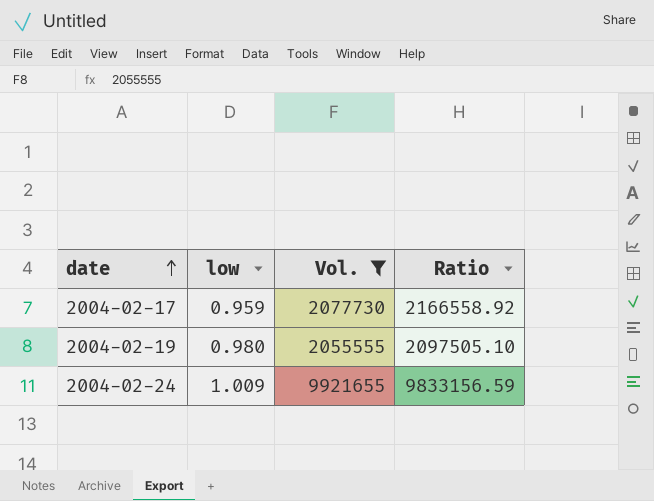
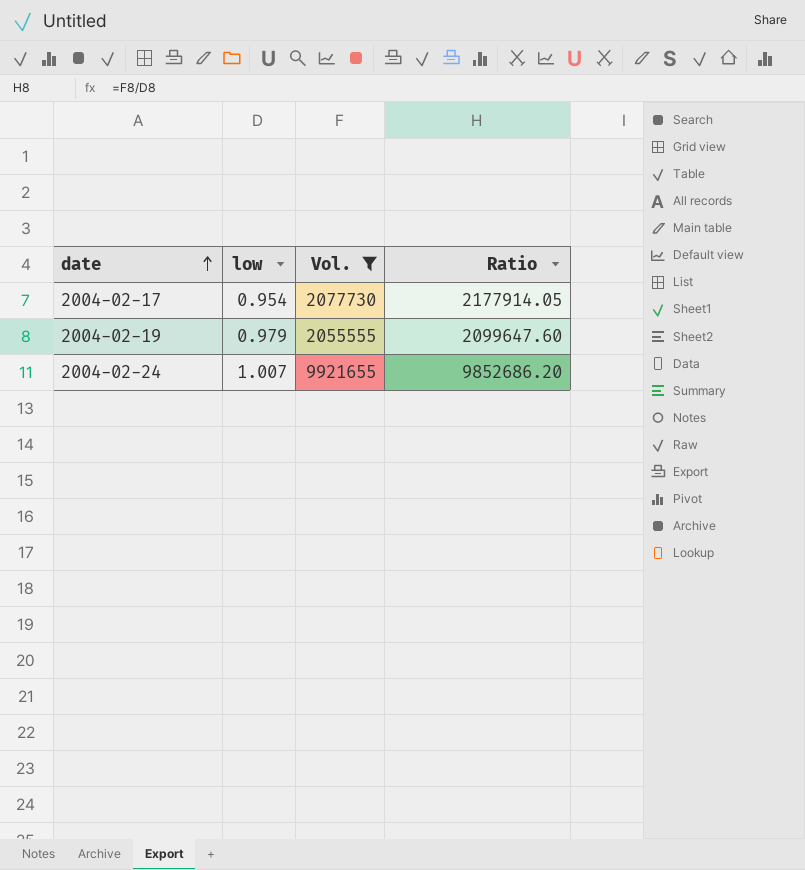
2004-02-17 | low: 0.959 -> 0.954
2004-02-17 | Ratio: 2166558.92 -> 2177914.05
2004-02-19 | low: 0.980 -> 0.979
2004-02-19 | Ratio: 2097505.10 -> 2099647.60
2004-02-24 | low: 1.009 -> 1.007
2004-02-24 | Ratio: 9833156.59 -> 9852686.20

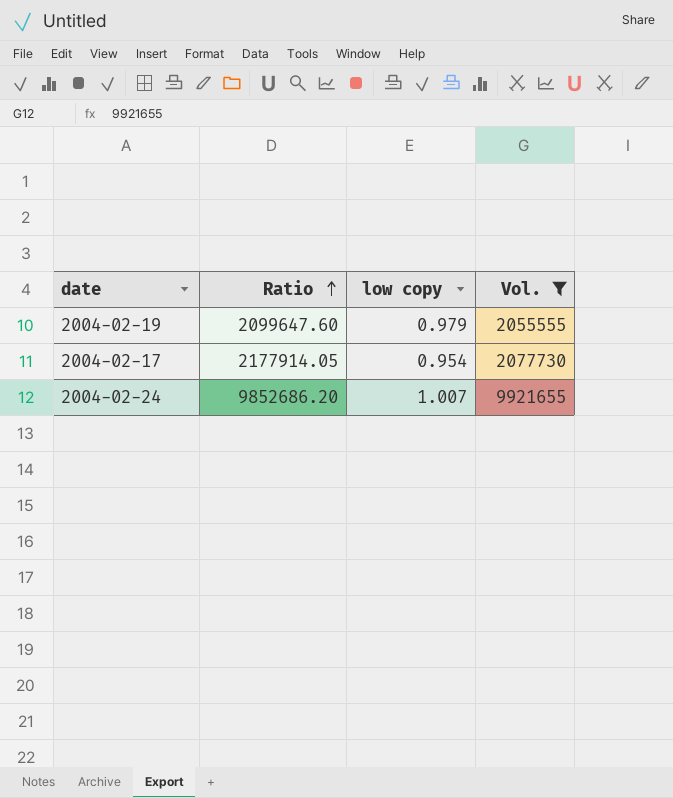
row order: date ascending -> Ratio ascending
column Ratio | position: 4 -> 2
column name: low -> low copy

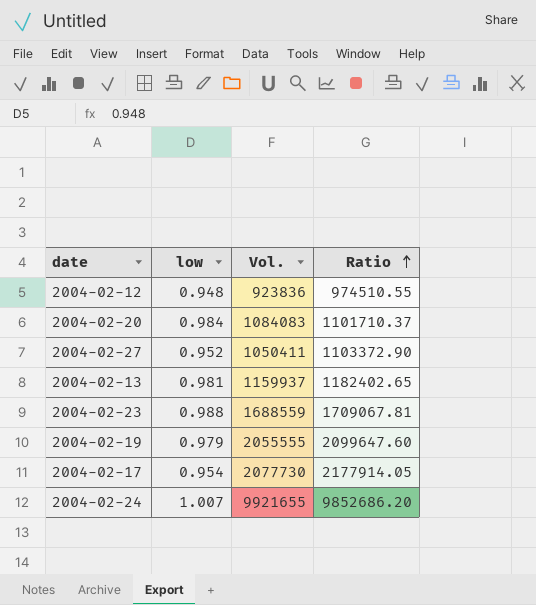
filter: Vol. >= 2055555 -> none
column name: low copy -> low
column Ratio | position: 2 -> 4

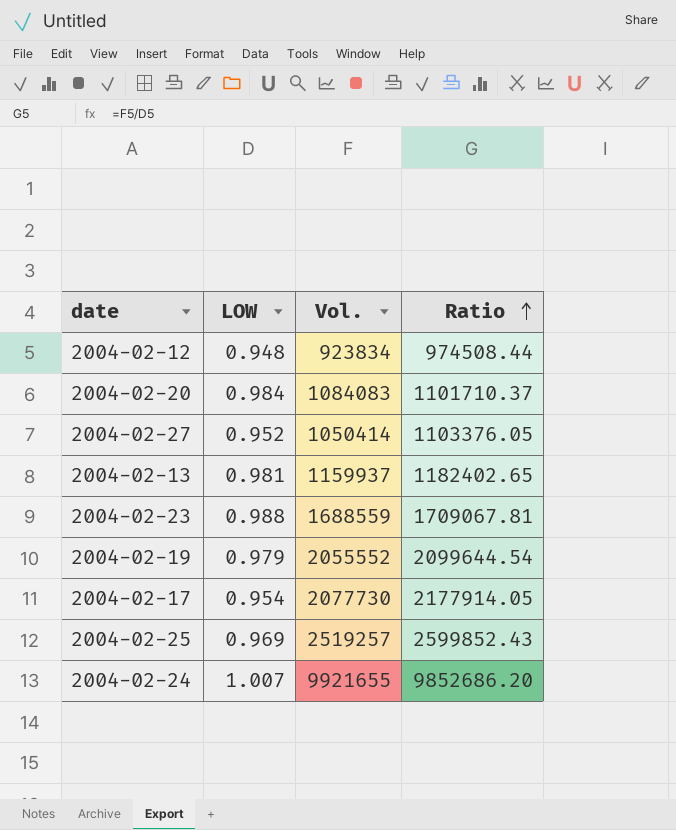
column name: low -> LOW
2004-02-12 | Vol.: 923836 -> 923834
2004-02-12 | Ratio: 974510.55 -> 974508.44
2004-02-27 | Vol.: 1050411 -> 1050414
2004-02-27 | Ratio: 1103372.90 -> 1103376.05
2004-02-19 | Vol.: 2055555 -> 2055552
2004-02-19 | Ratio: 2099647.60 -> 2099644.54
row 2004-02-25: none -> 0.969 | 2519257 | 2599852.43

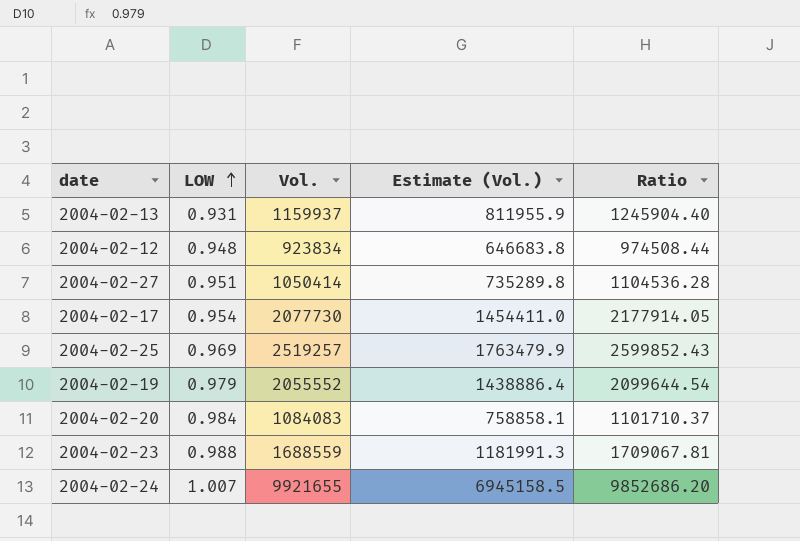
row order: Ratio ascending -> LOW ascending
column Estimate (Vol.) | formula: none -> [Vol.] * 0.7
2004-02-13 | LOW: 0.981 -> 0.931
2004-02-13 | Ratio: 1182402.65 -> 1245904.40
2004-02-27 | LOW: 0.952 -> 0.951
2004-02-27 | Ratio: 1103376.05 -> 1104536.28

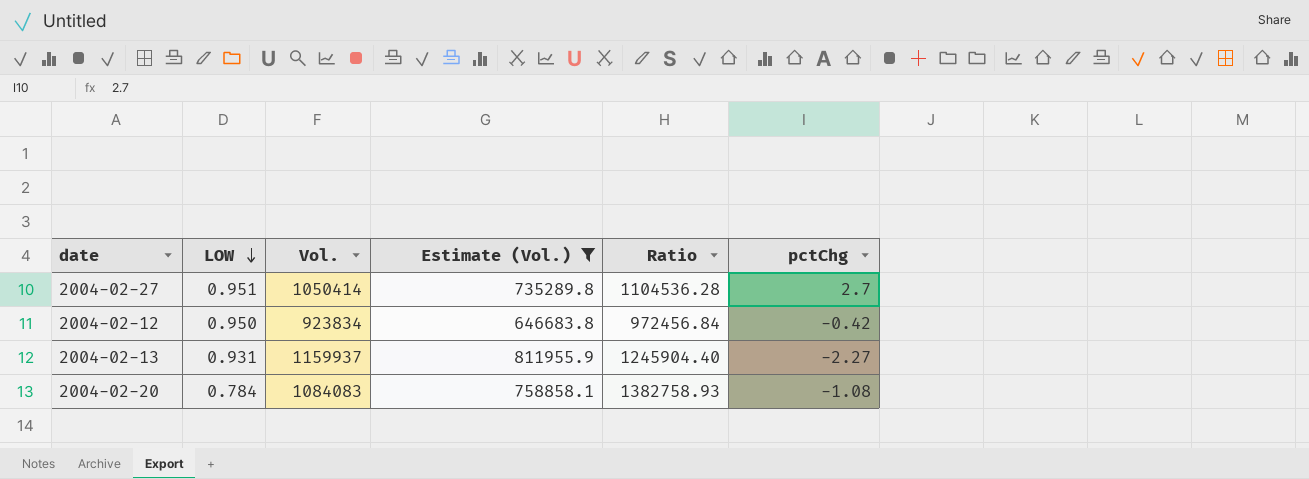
filter: none -> Estimate (Vol.) <= 811955.9
row order: LOW ascending -> LOW descending
column pctChg | position: none -> 6
2004-02-12 | LOW: 0.948 -> 0.950
2004-02-12 | Ratio: 974508.44 -> 972456.84
2004-02-20 | LOW: 0.984 -> 0.784
2004-02-20 | Ratio: 1101710.37 -> 1382758.93

